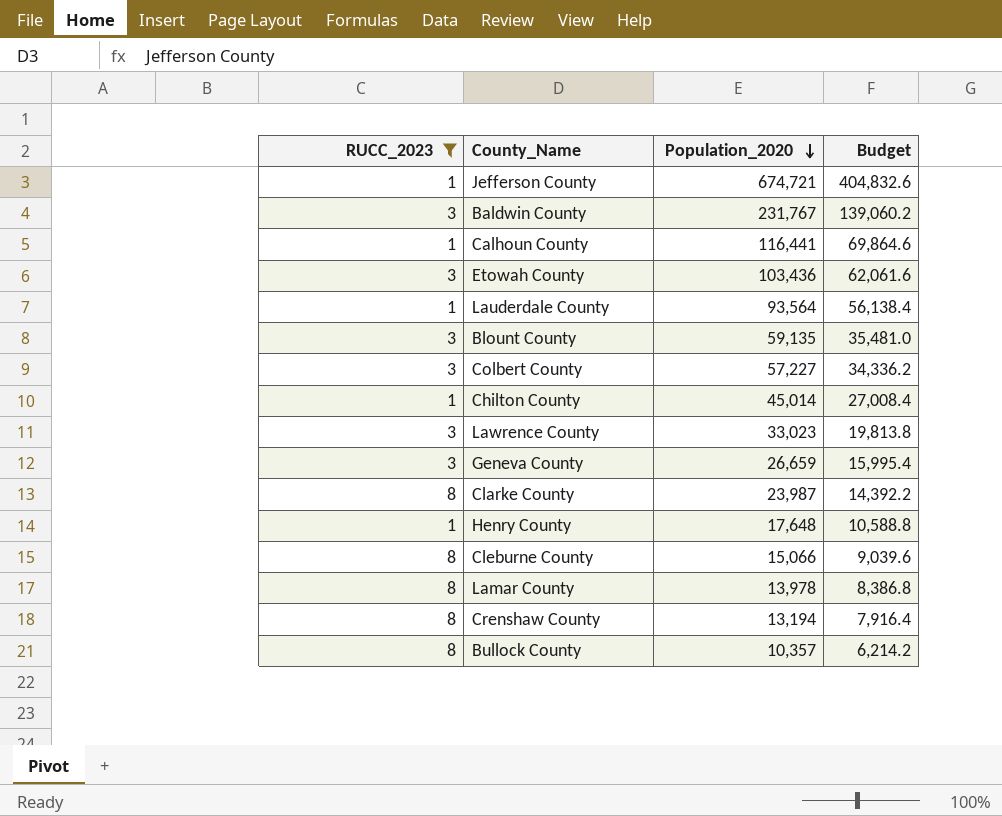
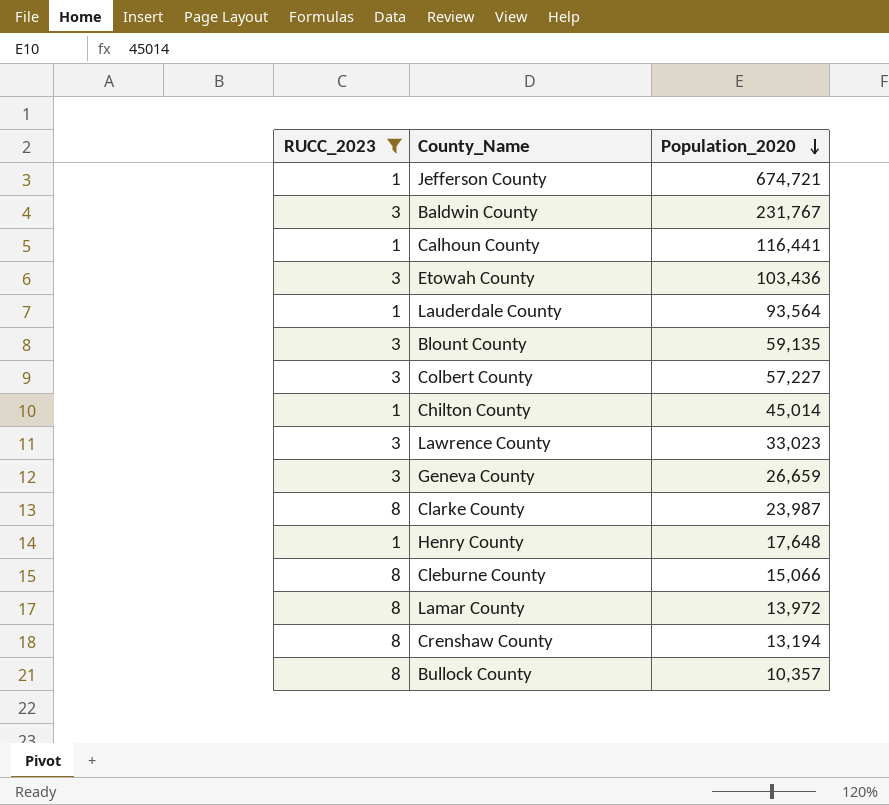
column Budget | formula: [Population_2020] * 0.6 -> none
Lamar County | Population_2020: 13,978 -> 13,972

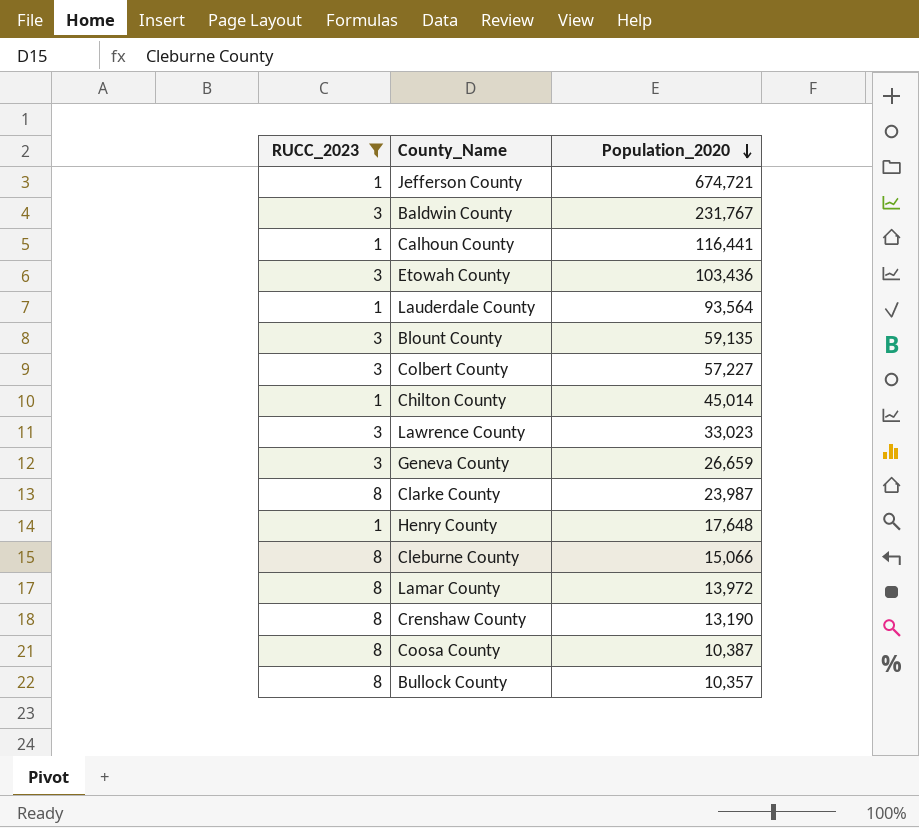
Crenshaw County | Population_2020: 13,194 -> 13,190
row Coosa County: none -> 8 | 10,387

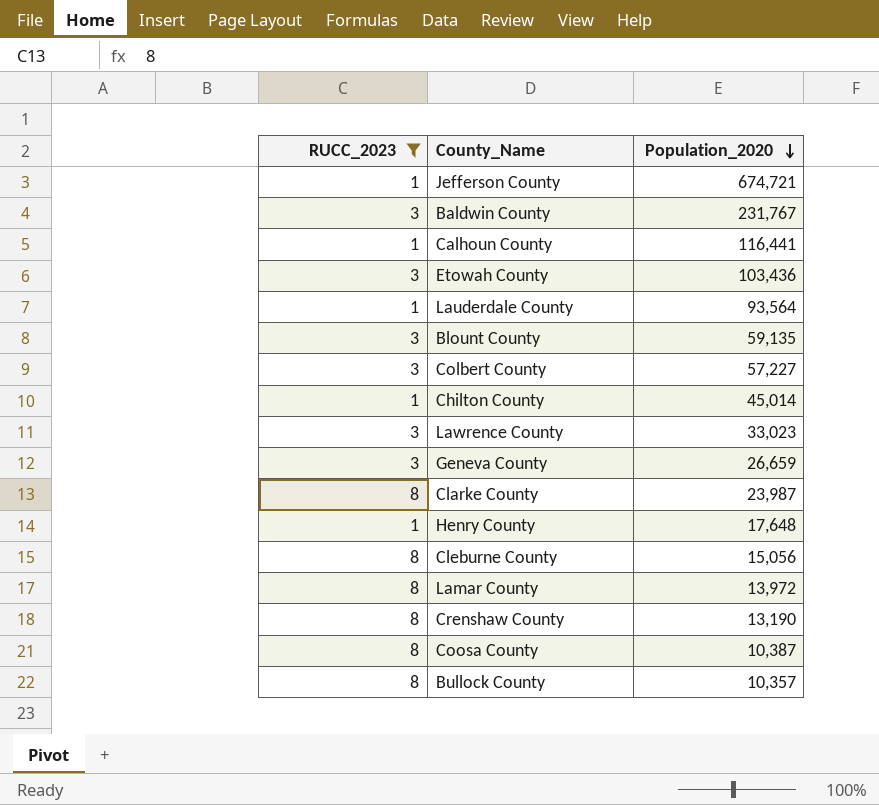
Cleburne County | Population_2020: 15,066 -> 15,056

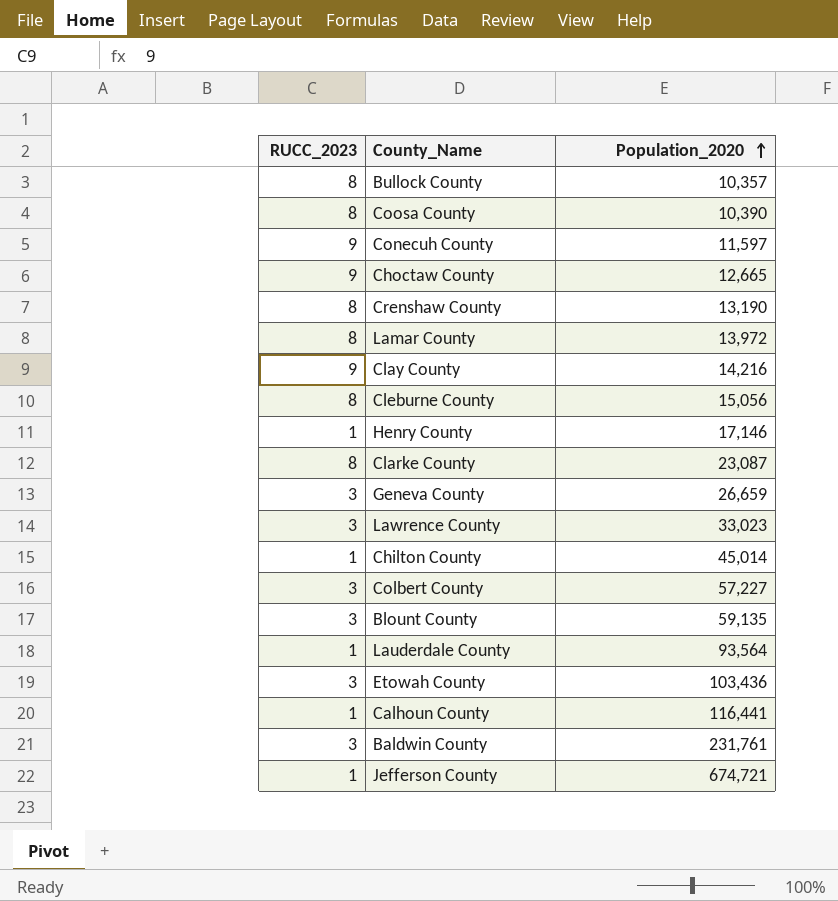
filter: RUCC_2023 != 9 -> none
row order: Population_2020 descending -> Population_2020 ascending
Coosa County | Population_2020: 10,387 -> 10,390
Henry County | Population_2020: 17,648 -> 17,146
Clarke County | Population_2020: 23,987 -> 23,087
Baldwin County | Population_2020: 231,767 -> 231,761

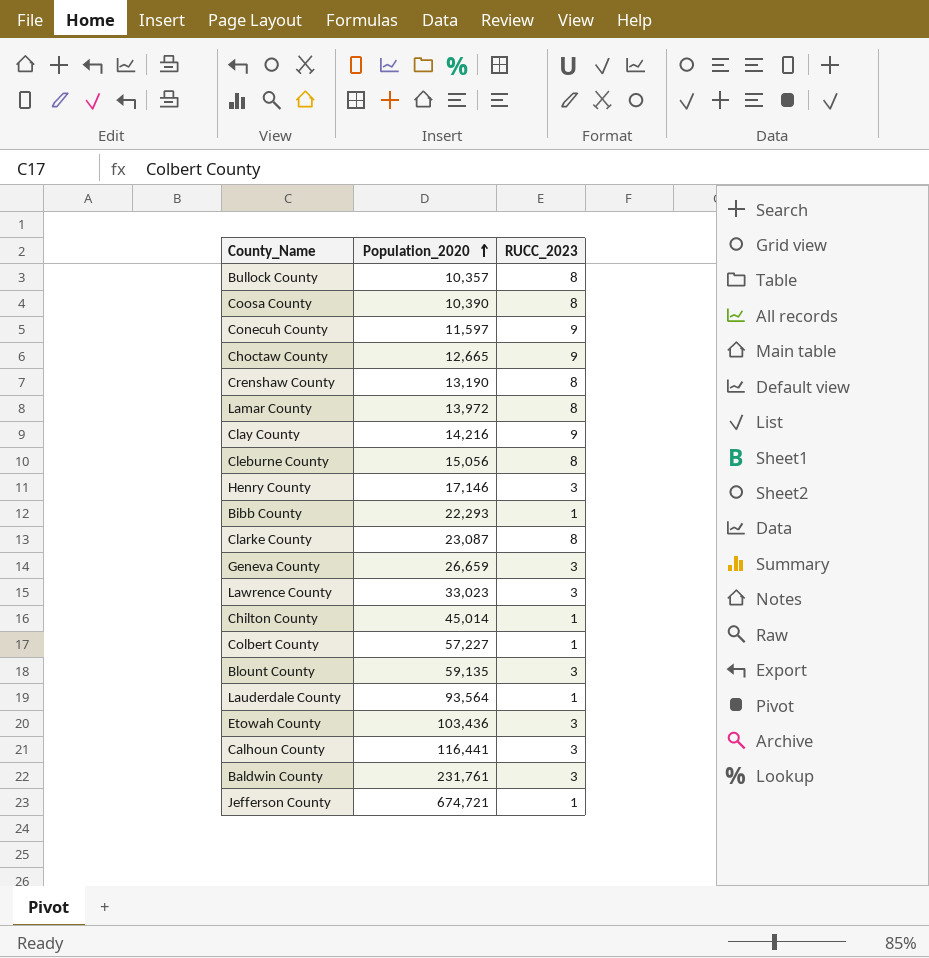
column RUCC_2023 | position: 1 -> 3
Henry County | RUCC_2023: 1 -> 3
row Bibb County: none -> 22,293 | 1
Colbert County | RUCC_2023: 3 -> 1
Calhoun County | RUCC_2023: 1 -> 3

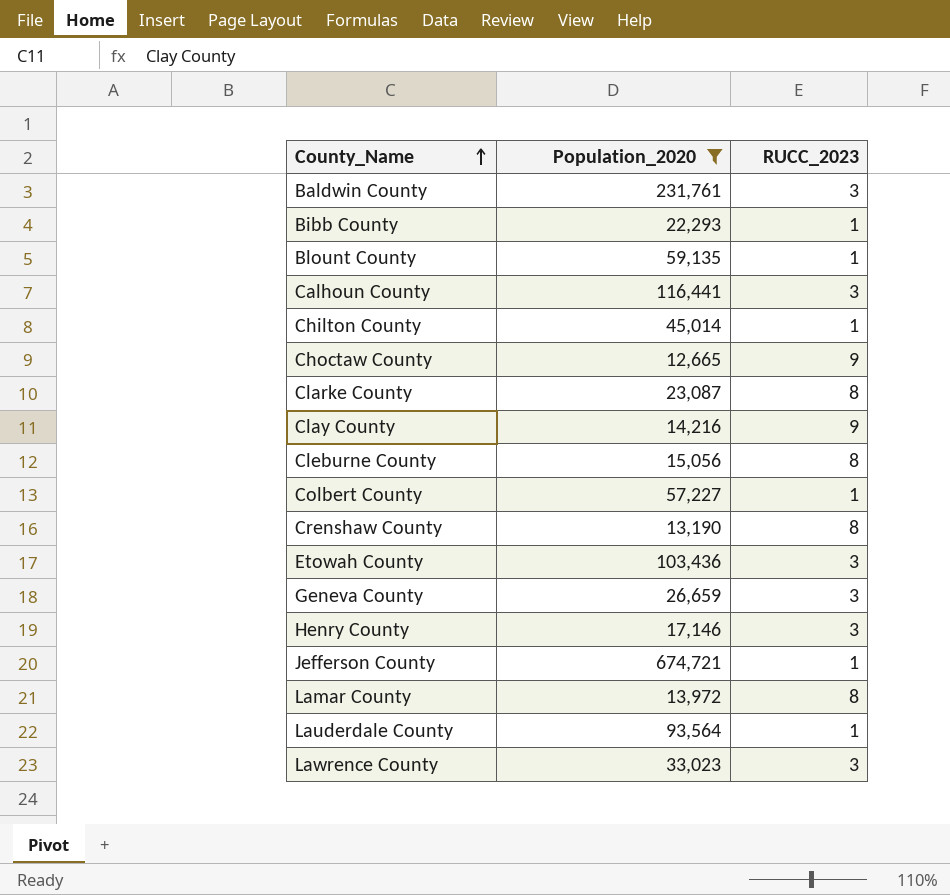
filter: none -> Population_2020 >= 12,665
row order: Population_2020 ascending -> County_Name ascending
Blount County | RUCC_2023: 3 -> 1

